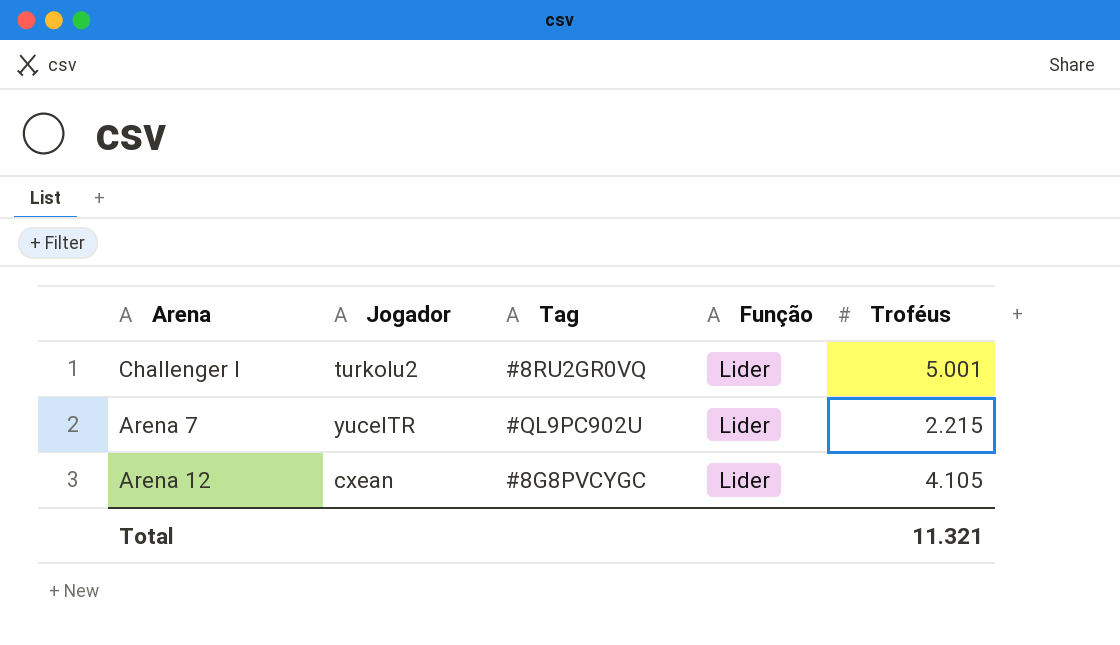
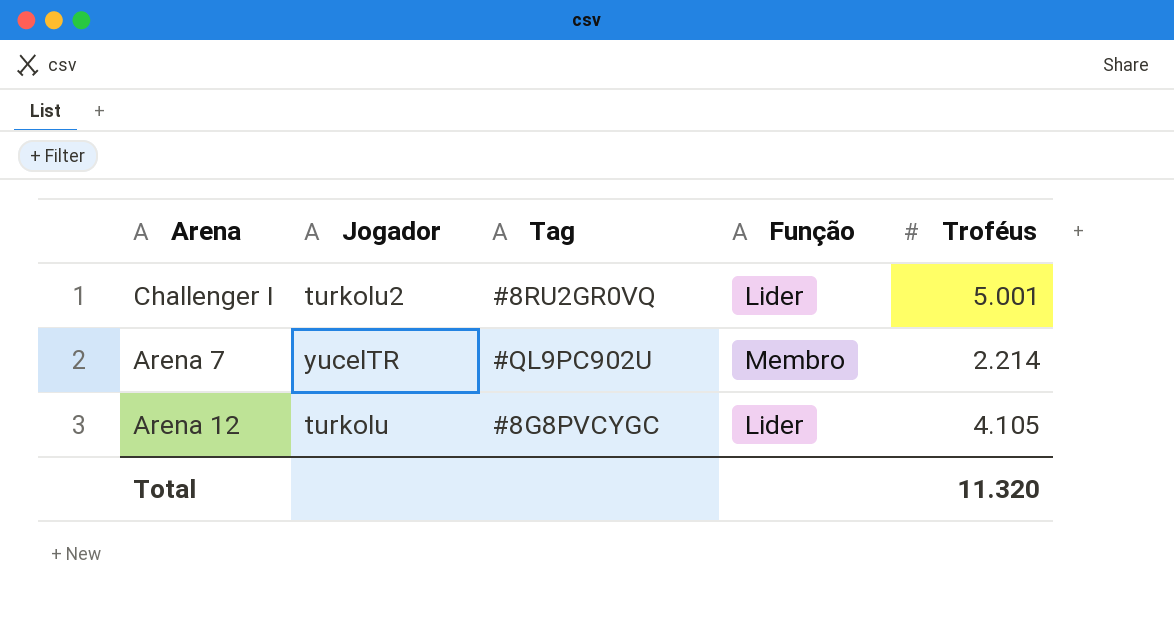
Arena 7 | Função: Lider -> Membro
Arena 7 | Troféus: 2.215 -> 2.214
Arena 12 | Jogador: cxean -> turkolu
Total | Troféus: 11.321 -> 11.320

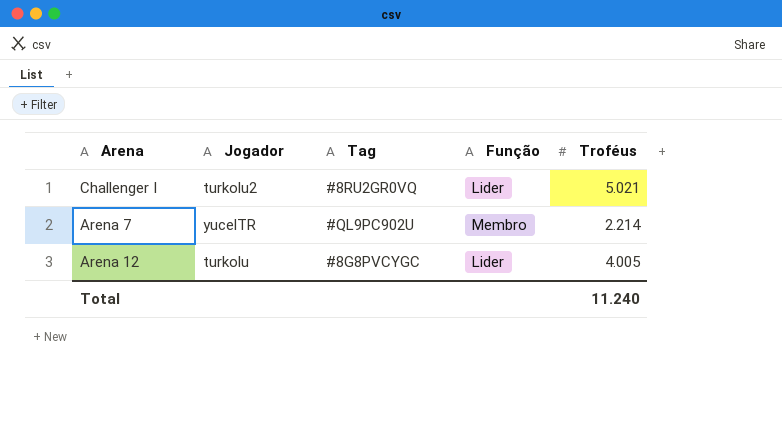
Challenger I | Troféus: 5.001 -> 5.021
Arena 12 | Troféus: 4.105 -> 4.005
Total | Troféus: 11.320 -> 11.240

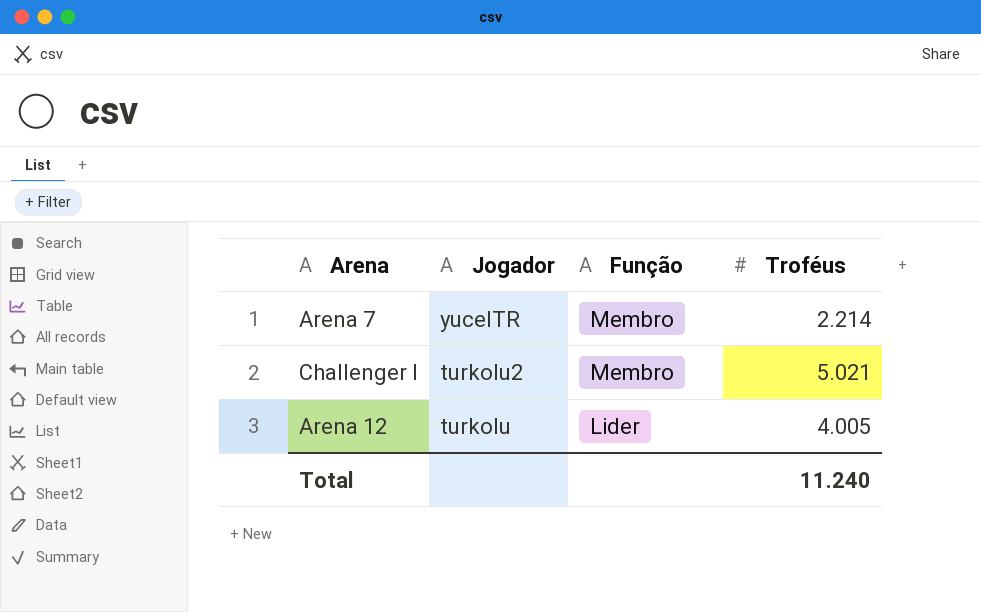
row order: none -> Jogador descending
column Tag | position: 3 -> none
Challenger I | Função: Lider -> Membro

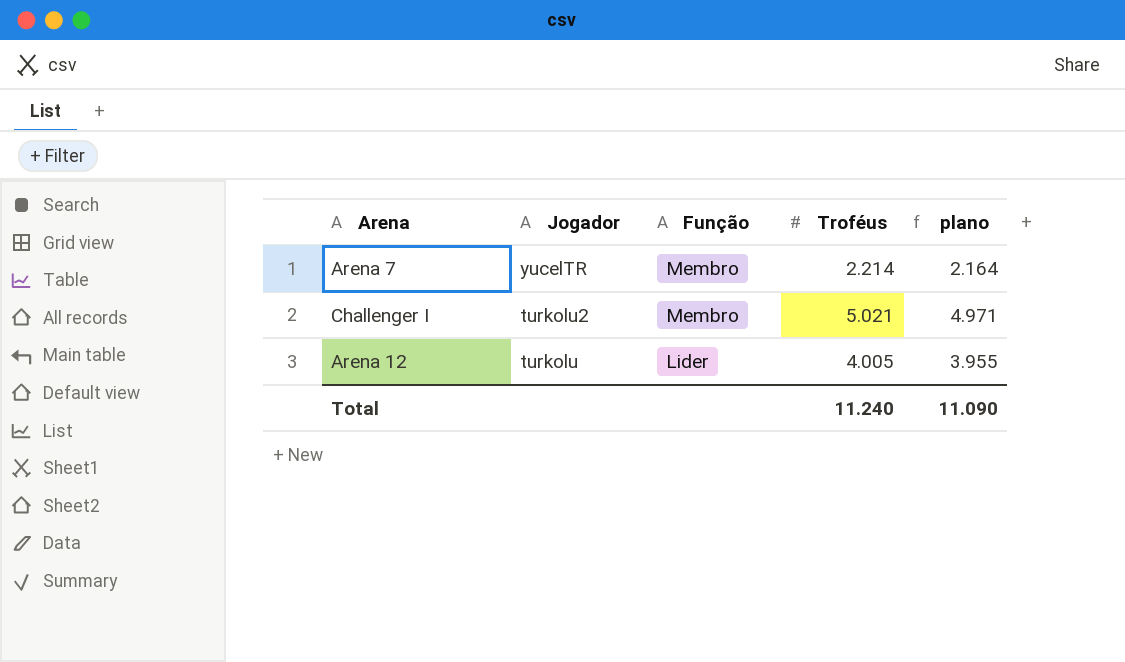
column plano | formula: none -> [Troféus] - 50

